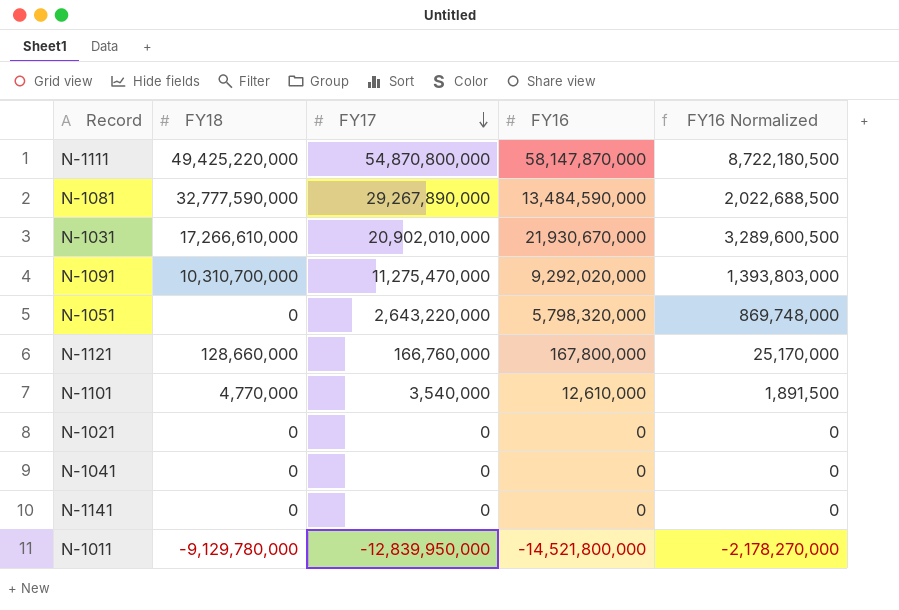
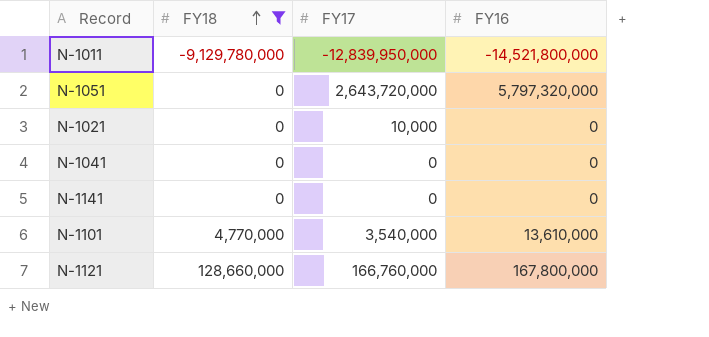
filter: none -> FY18 <= 128,660,000
row order: FY17 descending -> FY18 ascending
column FY16 Normalized | formula: [FY16] * 0.15 -> none
N-1051 | FY17: 2,643,220,000 -> 2,643,720,000
N-1051 | FY16: 5,798,320,000 -> 5,797,320,000
N-1021 | FY17: 0 -> 10,000
N-1101 | FY16: 12,610,000 -> 13,610,000

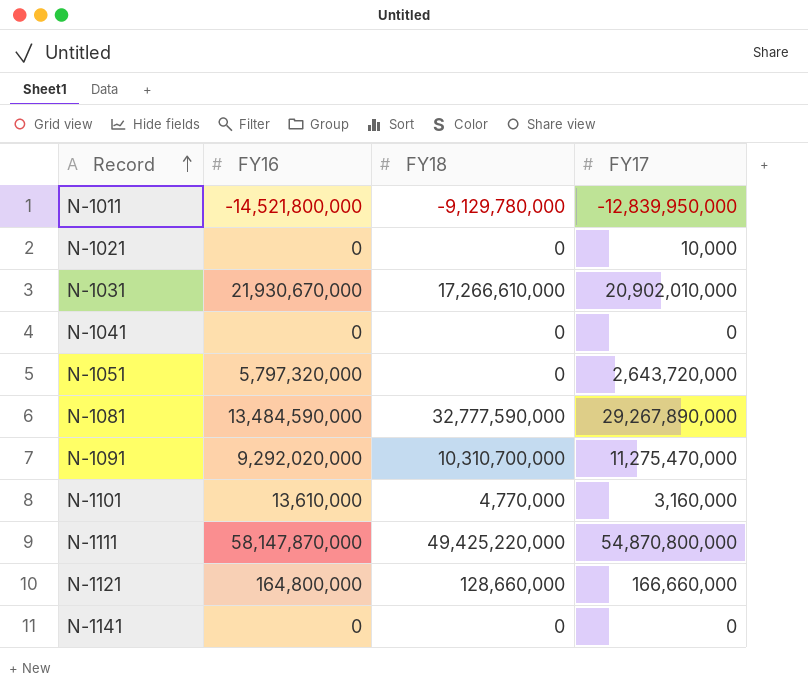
filter: FY18 <= 128,660,000 -> none
row order: FY18 ascending -> Record ascending
column FY16 | position: 4 -> 2
N-1101 | FY17: 3,540,000 -> 3,160,000
N-1121 | FY16: 167,800,000 -> 164,800,000
N-1121 | FY17: 166,760,000 -> 166,660,000

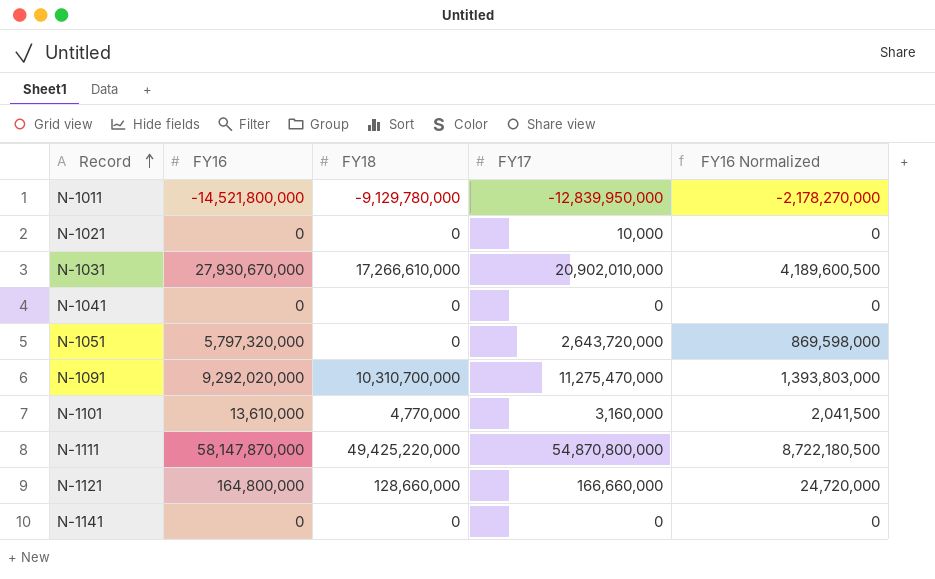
column FY16 Normalized | formula: none -> [FY16] * 0.15
row N-1081: 13,484,590,000 | 32,777,590,000 | 29,267,890,000 -> none
N-1031 | FY16: 21,930,670,000 -> 27,930,670,000

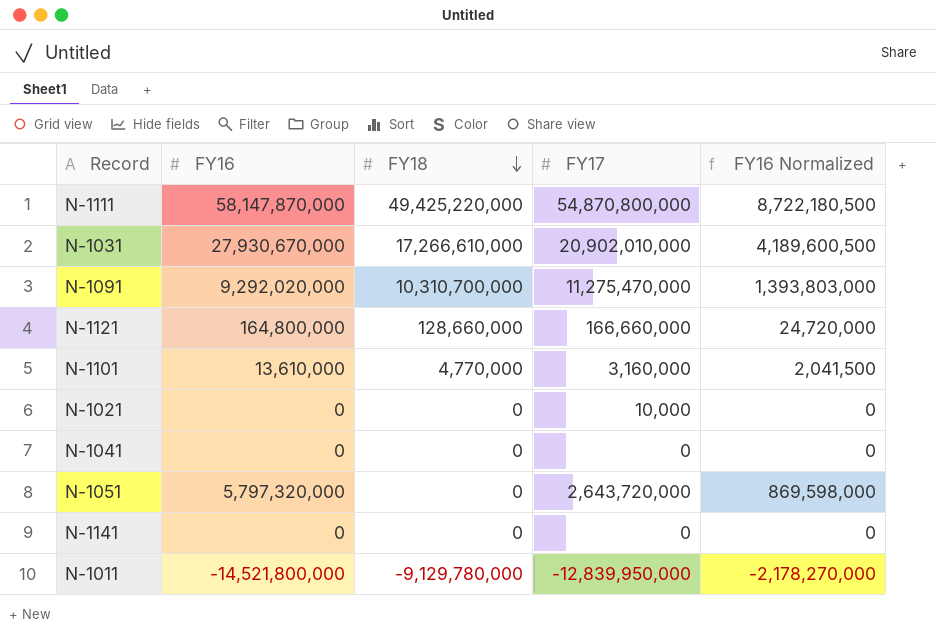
row order: Record ascending -> FY18 descending

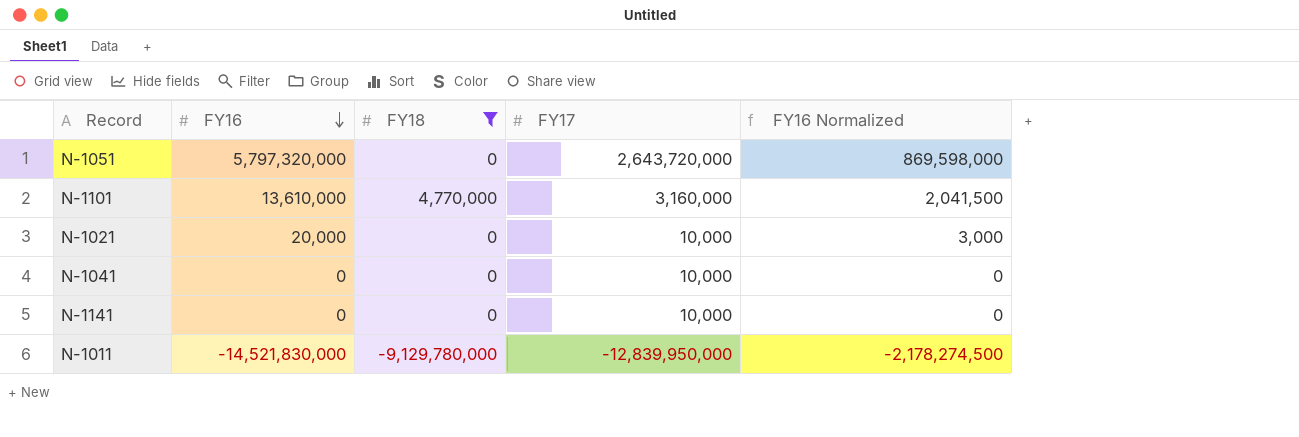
filter: none -> FY18 <= 4,770,000
row order: FY18 descending -> FY16 descending
N-1021 | FY16: 0 -> 20,000
N-1021 | FY16 Normalized: 0 -> 3,000
N-1041 | FY17: 0 -> 10,000
N-1141 | FY17: 0 -> 10,000
N-1011 | FY16: -14,521,800,000 -> -14,521,830,000
N-1011 | FY16 Normalized: -2,178,270,000 -> -2,178,274,500

